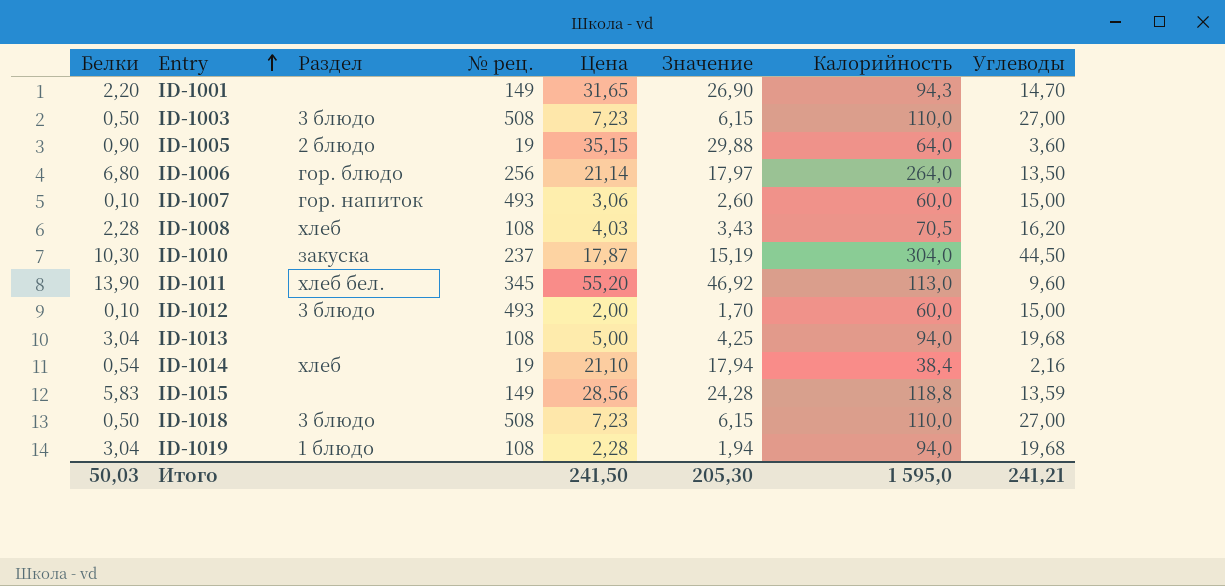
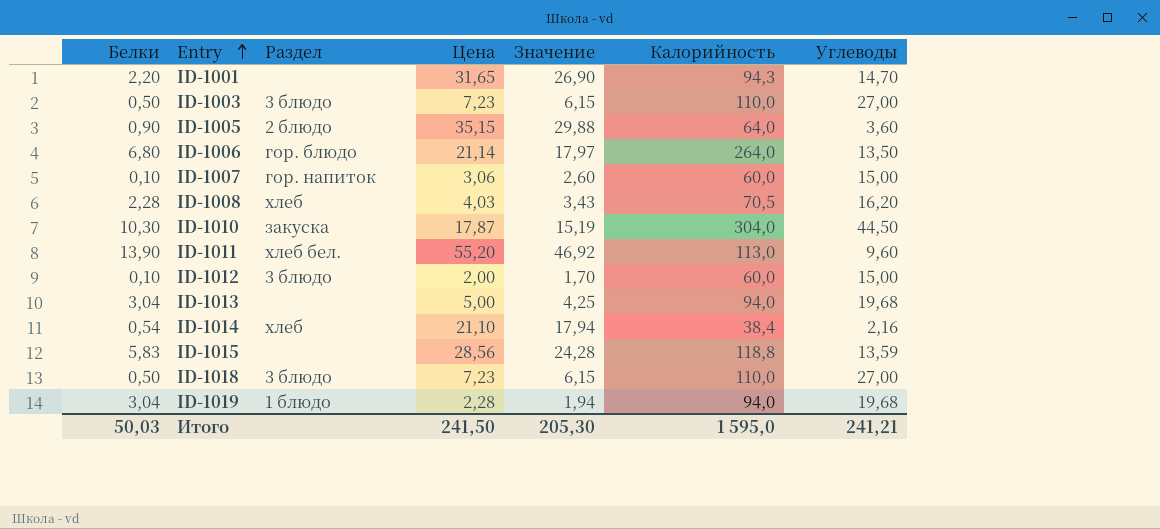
column № рец. | position: 4 -> none

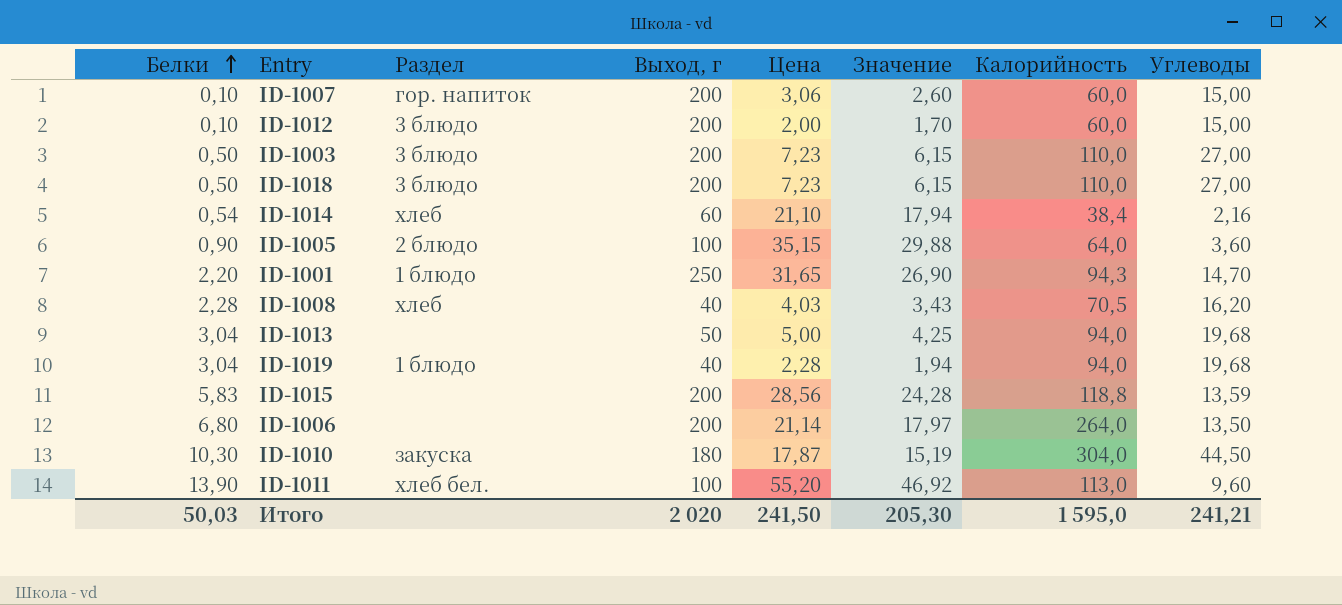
row order: Entry ascending -> Белки ascending
column Выход, г | position: none -> 4
ID-1001 | Раздел: none -> 1 блюдо
ID-1006 | Раздел: гор. блюдо -> none

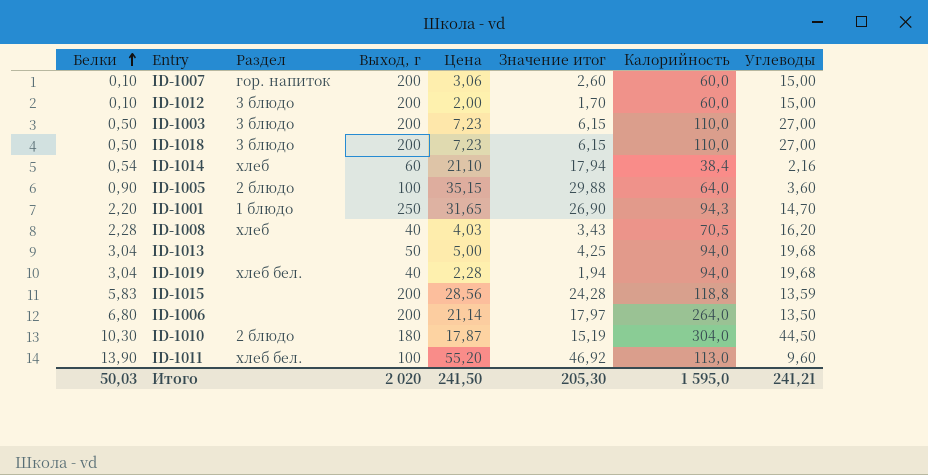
column name: Значение -> Значение итог
ID-1019 | Раздел: 1 блюдо -> хлеб бел.
ID-1010 | Раздел: закуска -> 2 блюдо

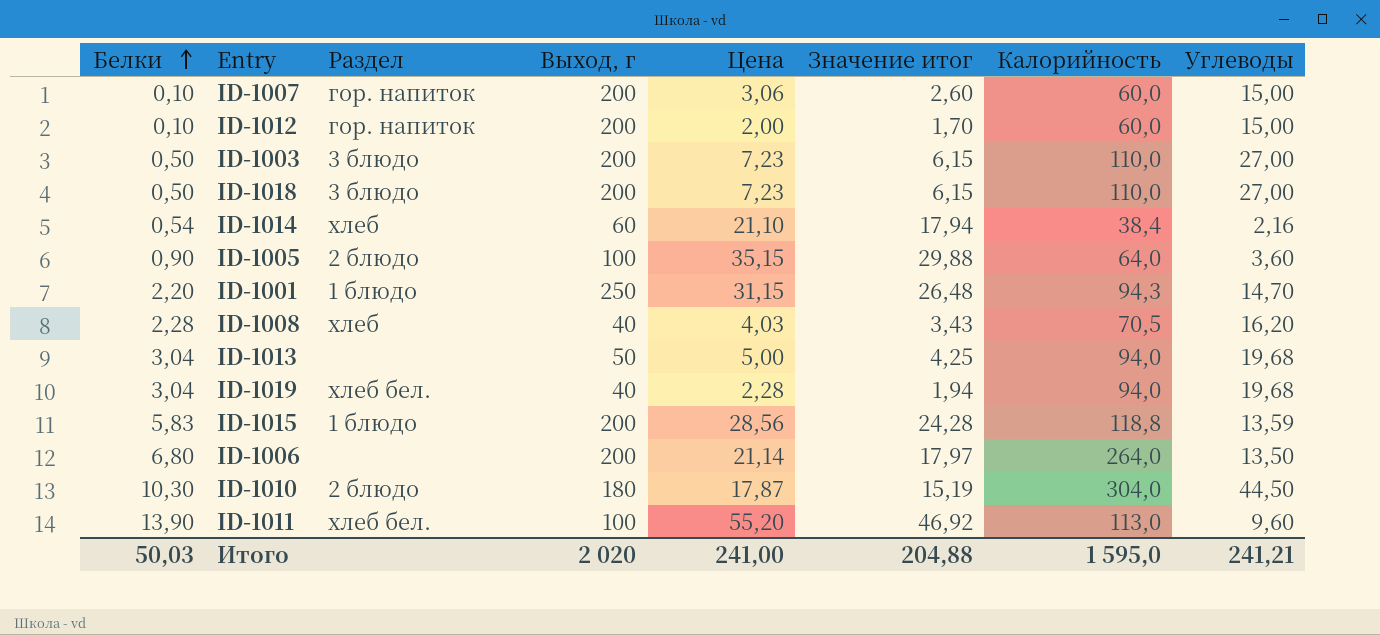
ID-1012 | Раздел: 3 блюдо -> гор. напиток
ID-1001 | Цена: 31,65 -> 31,15
ID-1001 | Значение итог: 26,90 -> 26,48
ID-1015 | Раздел: none -> 1 блюдо
Итого | Цена: 241,50 -> 241,00
Итого | Значение итог: 205,30 -> 204,88

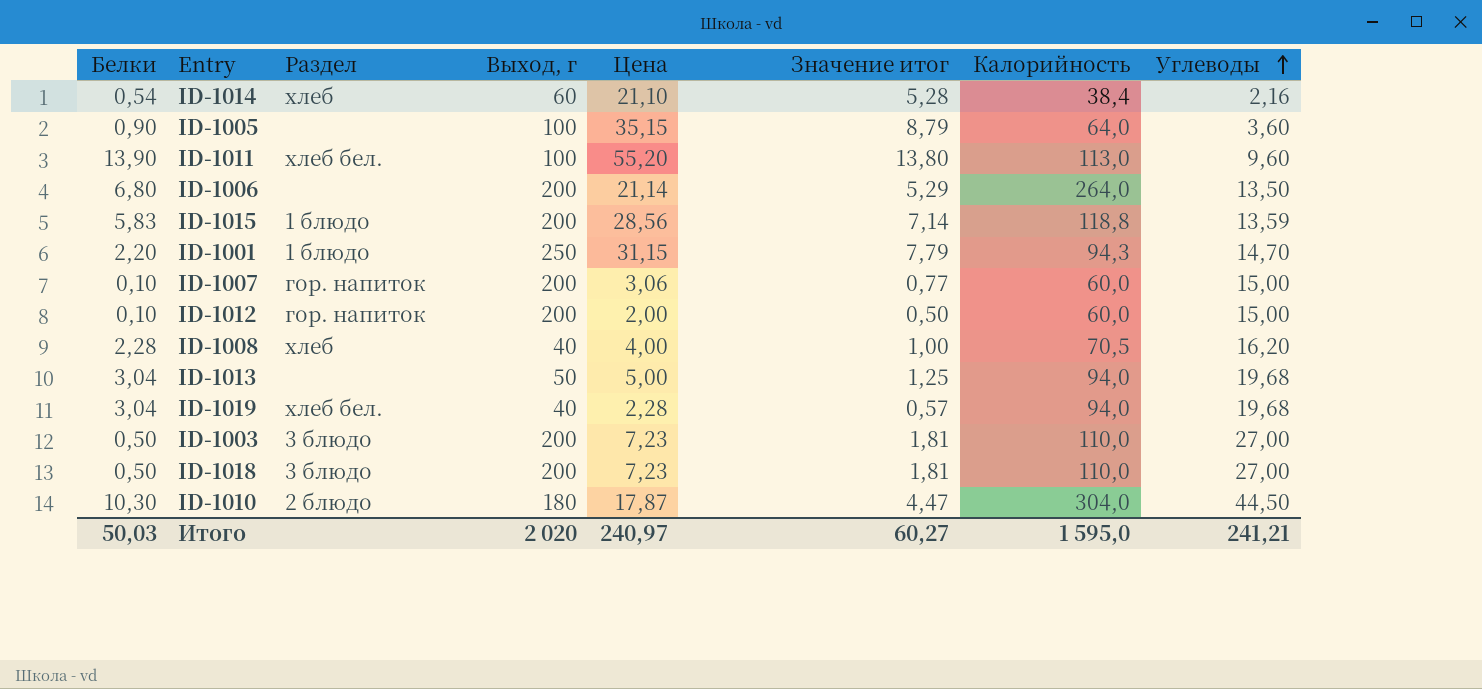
row order: Белки ascending -> Углеводы ascending
column Значение итог | formula: [Цена] * 0,85 -> [Цена] * 0,25
ID-1005 | Раздел: 2 блюдо -> none
ID-1008 | Цена: 4,03 -> 4,00
Итого | Цена: 241,00 -> 240,97
Итого | Значение итог: 204,88 -> 60,27

